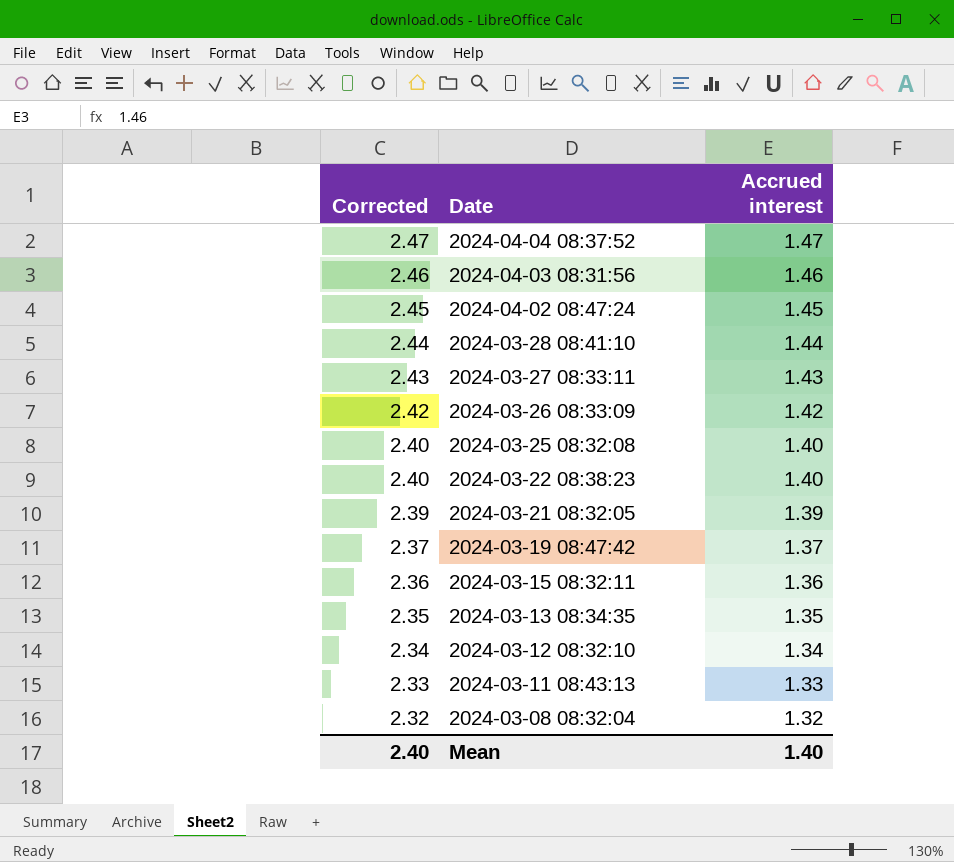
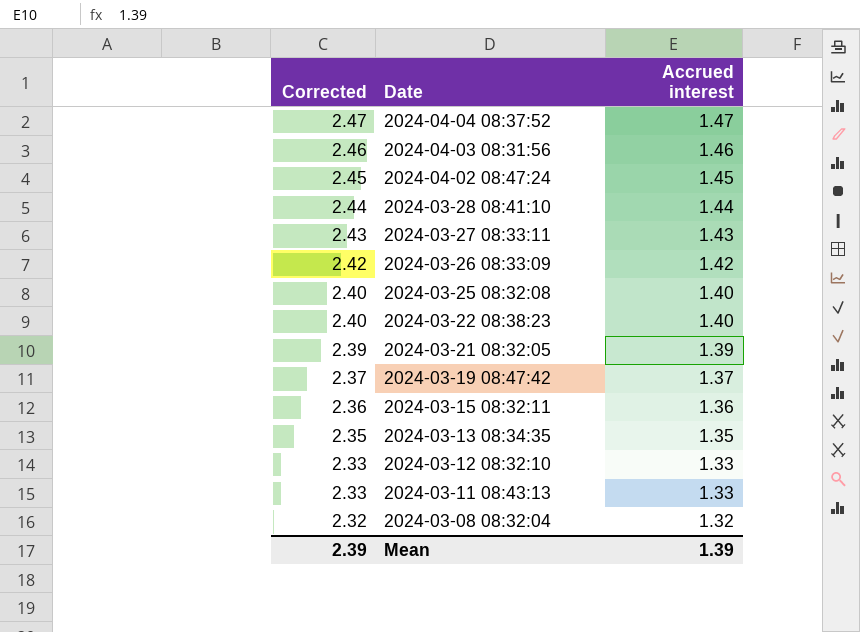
2024-03-12 08:32:10 | Corrected: 2.34 -> 2.33
2024-03-12 08:32:10 | Accrued interest: 1.34 -> 1.33
Mean | Corrected: 2.40 -> 2.39
Mean | Accrued interest: 1.40 -> 1.39

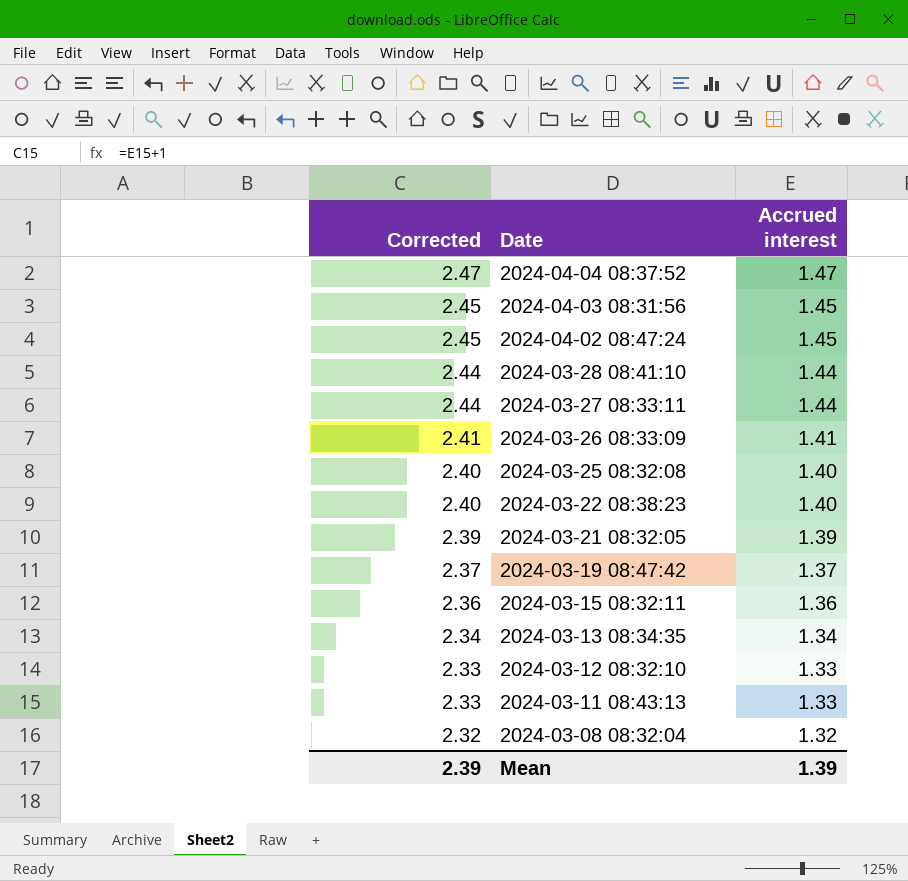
2024-04-03 08:31:56 | Corrected: 2.46 -> 2.45
2024-04-03 08:31:56 | Accrued interest: 1.46 -> 1.45
2024-03-27 08:33:11 | Corrected: 2.43 -> 2.44
2024-03-27 08:33:11 | Accrued interest: 1.43 -> 1.44
2024-03-26 08:33:09 | Corrected: 2.42 -> 2.41
2024-03-26 08:33:09 | Accrued interest: 1.42 -> 1.41
2024-03-13 08:34:35 | Corrected: 2.35 -> 2.34
2024-03-13 08:34:35 | Accrued interest: 1.35 -> 1.34

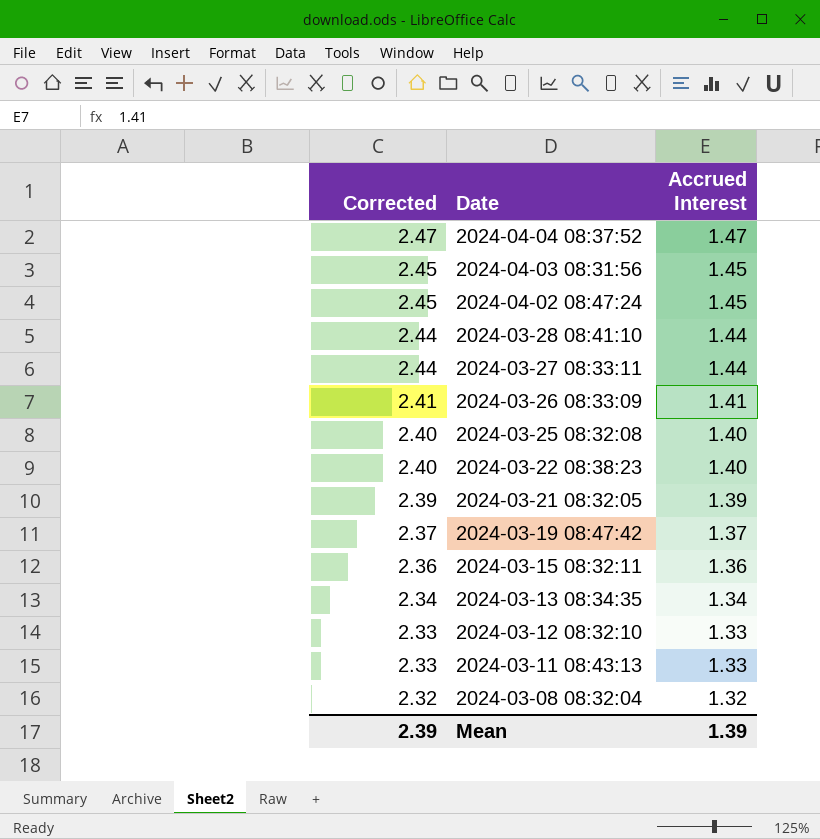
column name: Accrued interest -> Accrued Interest

